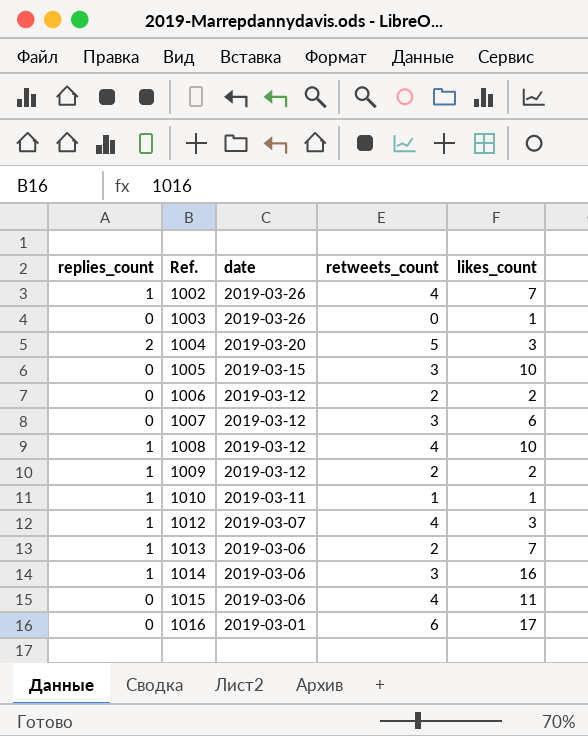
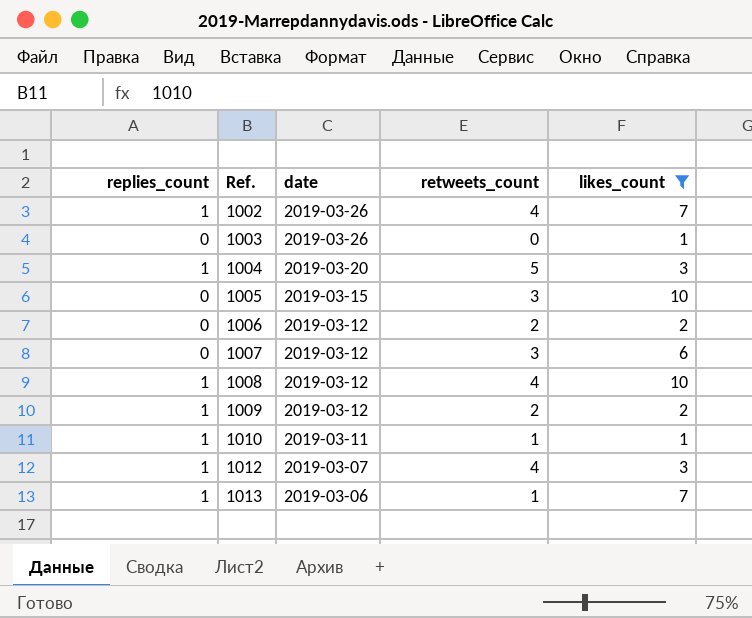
filter: none -> likes_count <= 10
1004 | replies_count: 2 -> 1
1013 | retweets_count: 2 -> 1

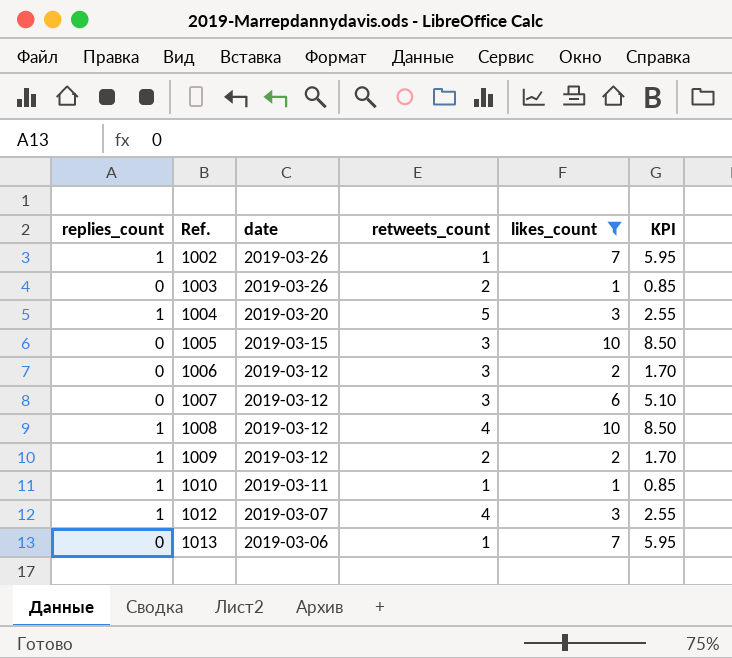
column KPI | formula: none -> [likes_count] * 0.85
1002 | retweets_count: 4 -> 1
1003 | retweets_count: 0 -> 2
1006 | retweets_count: 2 -> 3
1013 | replies_count: 1 -> 0

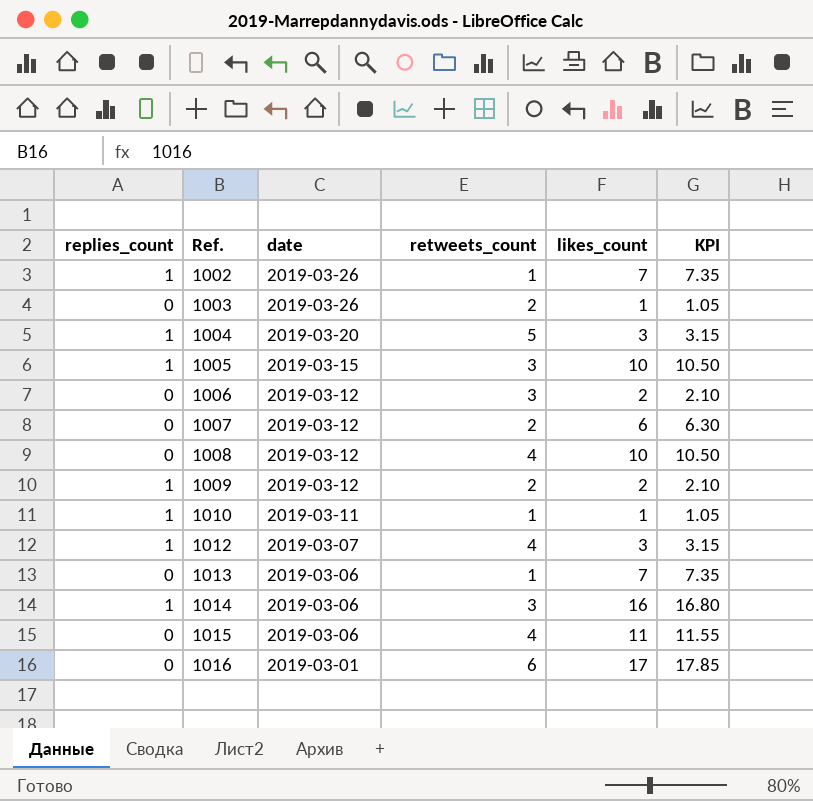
filter: likes_count <= 10 -> none
column KPI | formula: [likes_count] * 0.85 -> [likes_count] * 1.05
1005 | replies_count: 0 -> 1
1007 | retweets_count: 3 -> 2
1008 | replies_count: 1 -> 0

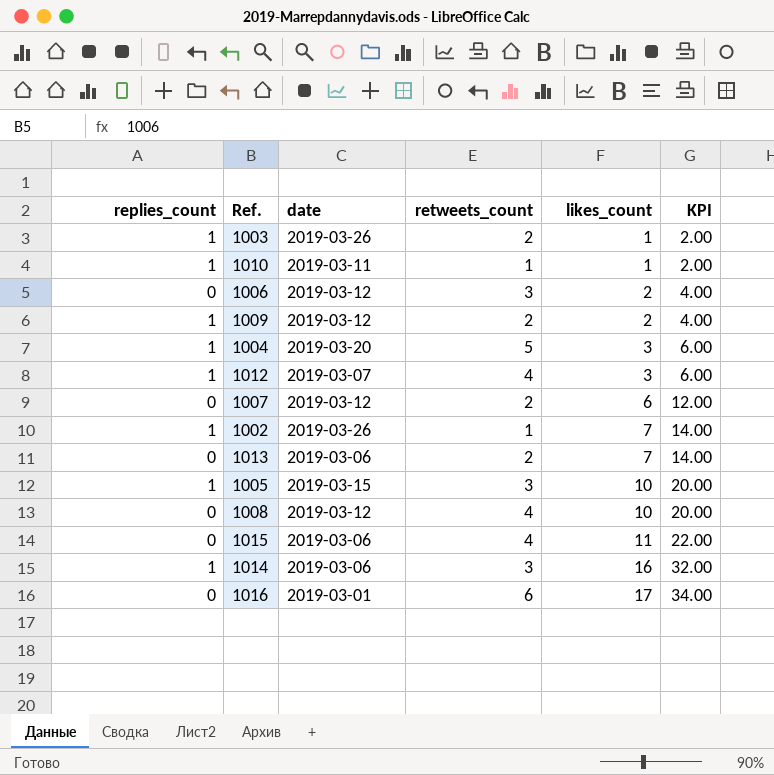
row order: Ref. ascending -> likes_count ascending
column KPI | formula: [likes_count] * 1.05 -> [likes_count] * 2
1003 | replies_count: 0 -> 1
1013 | retweets_count: 1 -> 2

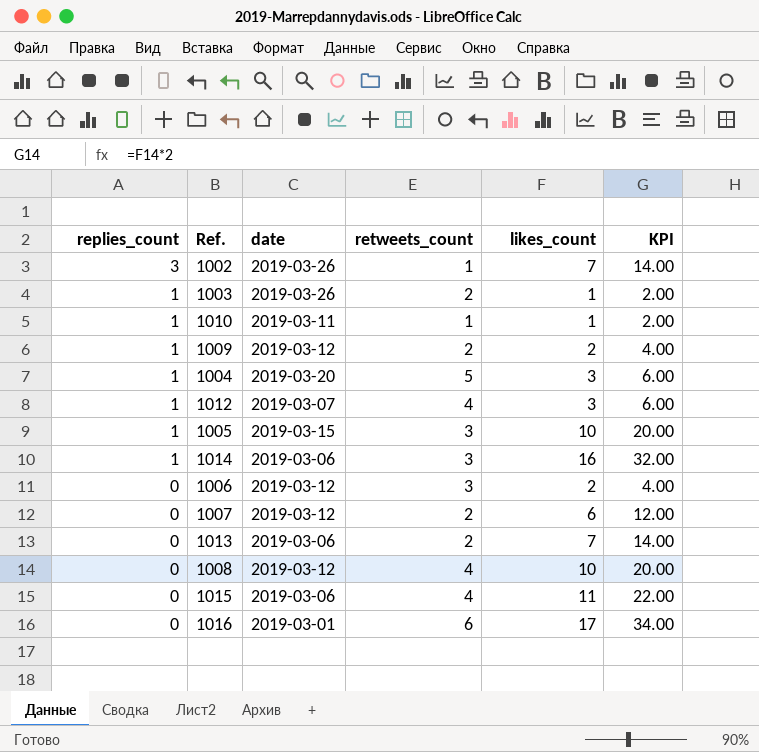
row order: likes_count ascending -> replies_count descending
1002 | replies_count: 1 -> 3

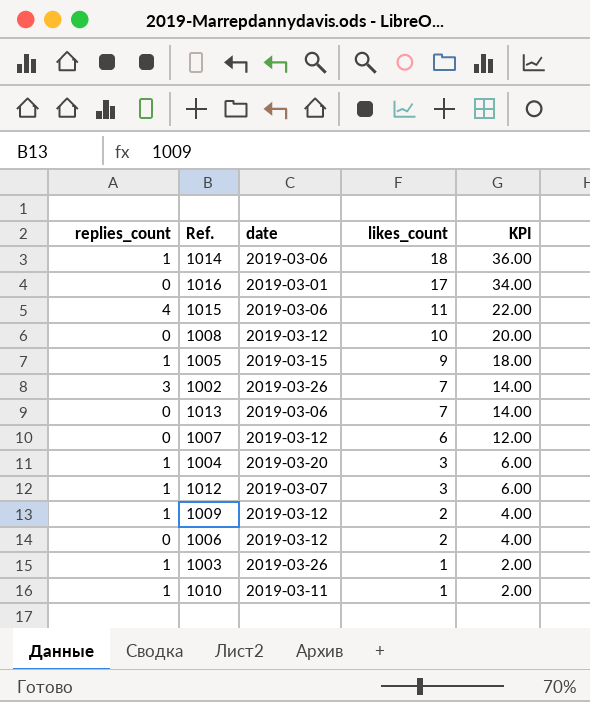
row order: replies_count descending -> likes_count descending
column retweets_count | position: 4 -> none
1014 | likes_count: 16 -> 18
1014 | KPI: 32.00 -> 36.00
1015 | replies_count: 0 -> 4
1005 | likes_count: 10 -> 9
1005 | KPI: 20.00 -> 18.00

